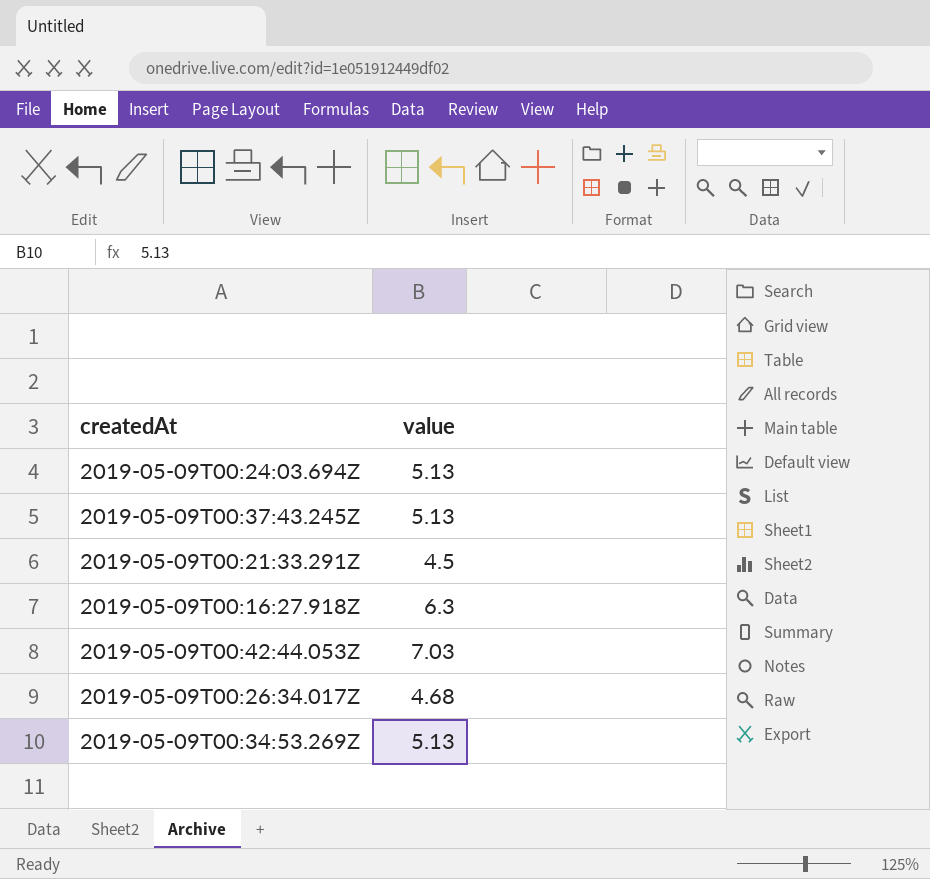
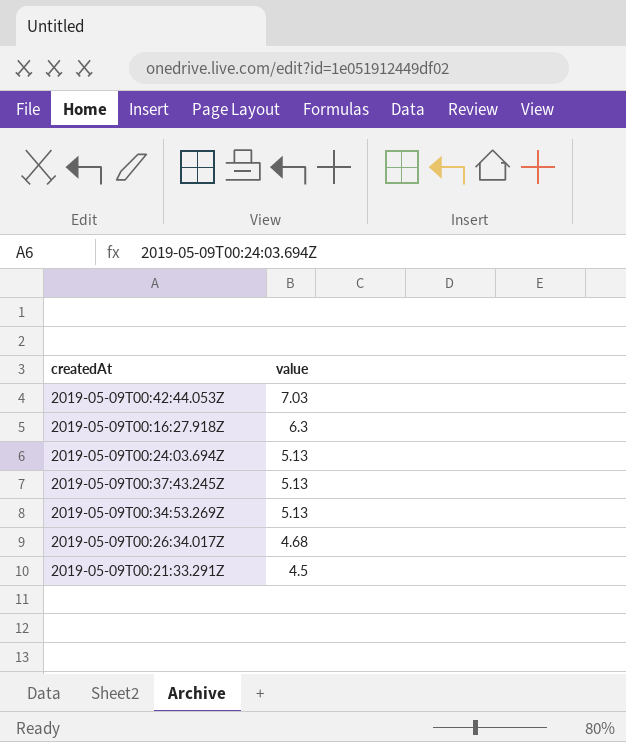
row order: none -> value descending

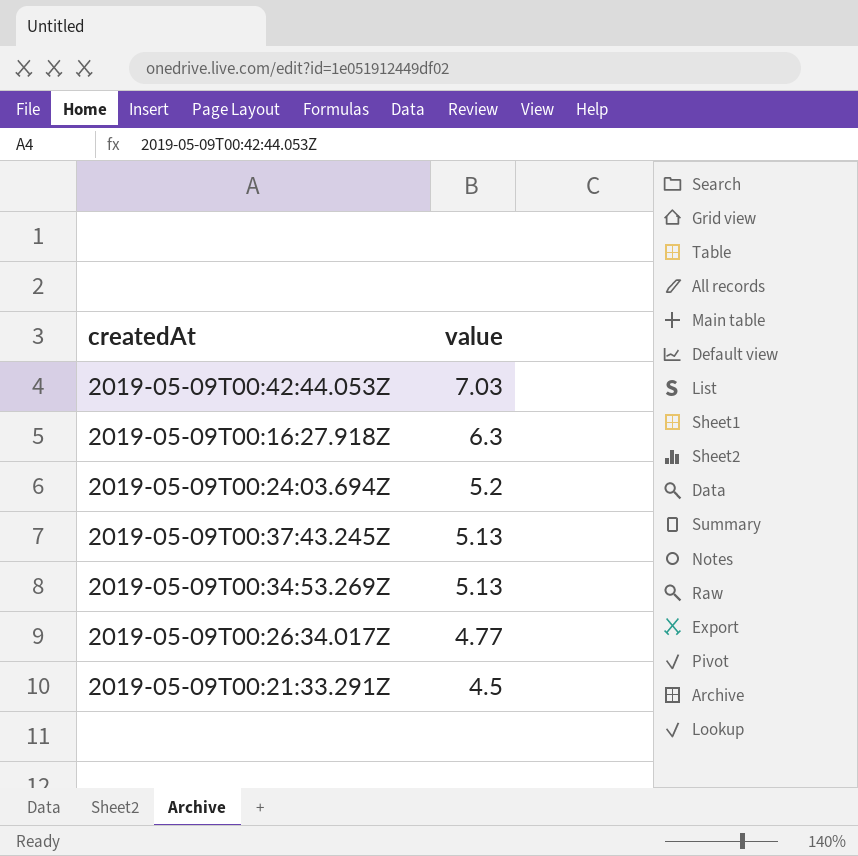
2019-05-09T00:24:03.694Z | value: 5.13 -> 5.2
2019-05-09T00:26:34.017Z | value: 4.68 -> 4.77

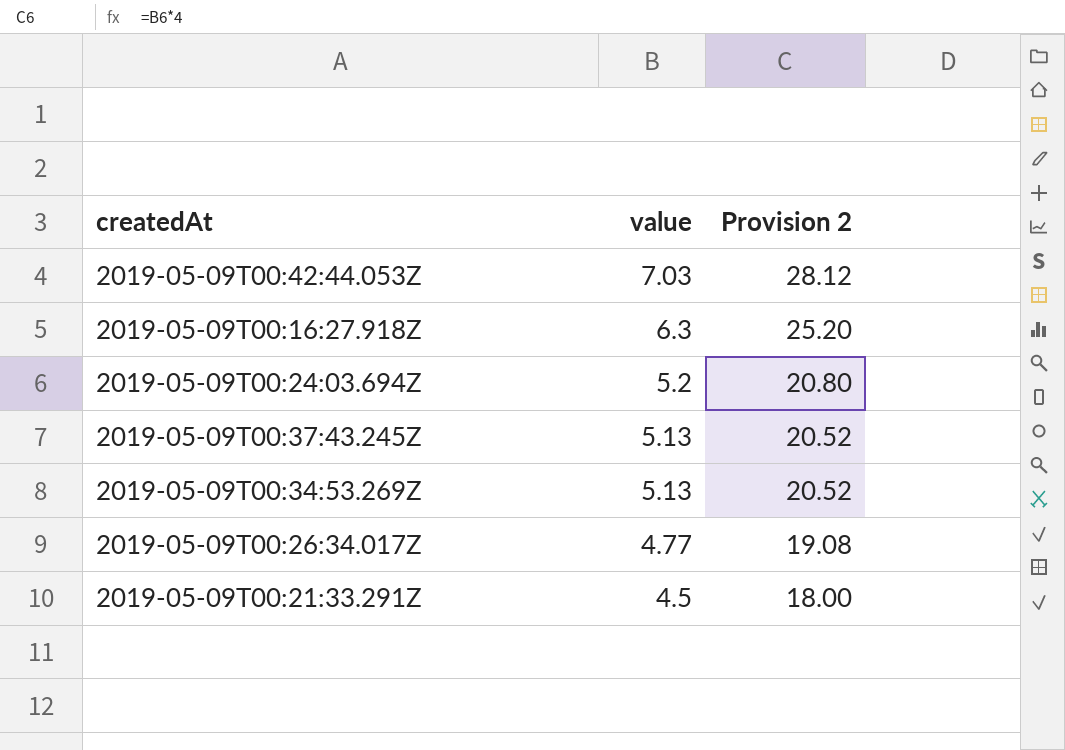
column Provision 2 | formula: none -> [value] * 4

